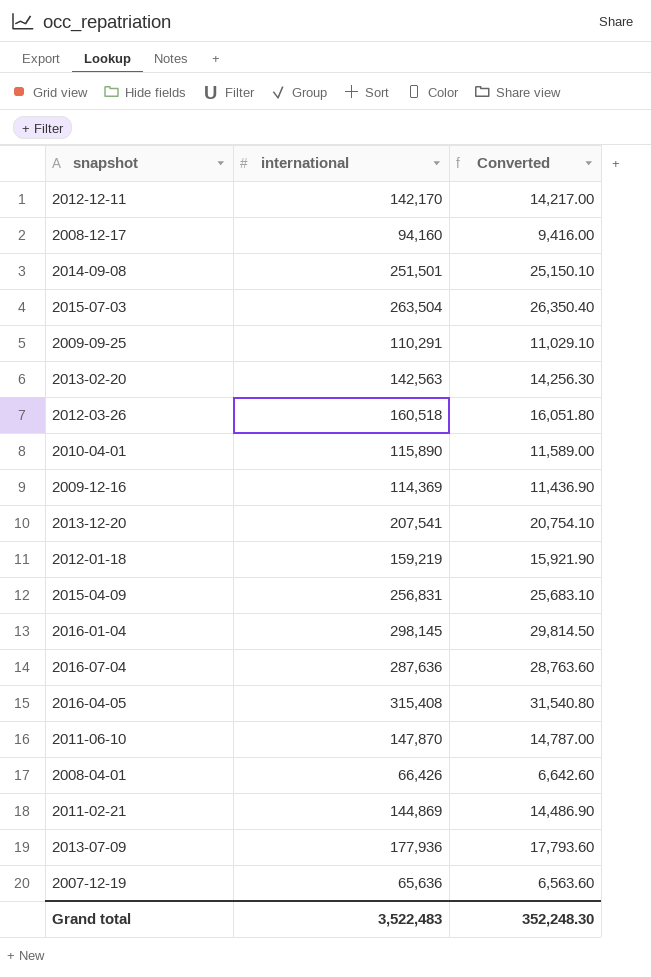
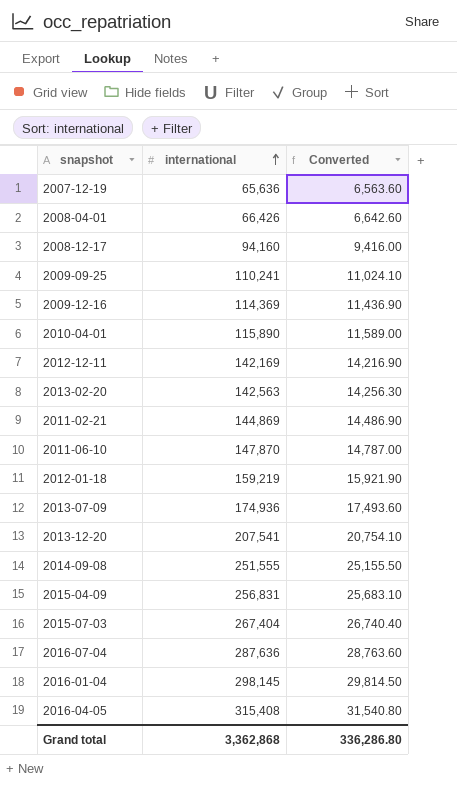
row order: none -> international ascending
row 2012-03-26: 160,518 | 16,051.80 -> none
2009-09-25 | international: 110,291 -> 110,241
2009-09-25 | Converted: 11,029.10 -> 11,024.10
2012-12-11 | international: 142,170 -> 142,169
2012-12-11 | Converted: 14,217.00 -> 14,216.90
2013-07-09 | international: 177,936 -> 174,936
2013-07-09 | Converted: 17,793.60 -> 17,493.60
2014-09-08 | international: 251,501 -> 251,555
2014-09-08 | Converted: 25,150.10 -> 25,155.50
2015-07-03 | international: 263,504 -> 267,404
2015-07-03 | Converted: 26,350.40 -> 26,740.40
Grand total | international: 3,522,483 -> 3,362,868
Grand total | Converted: 352,248.30 -> 336,286.80

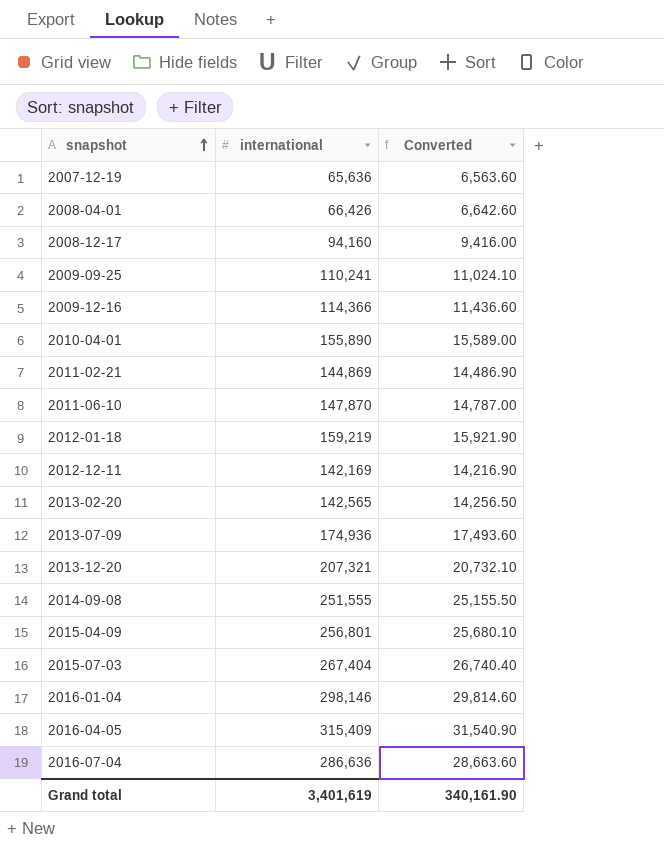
row order: international ascending -> snapshot ascending
2009-12-16 | international: 114,369 -> 114,366
2009-12-16 | Converted: 11,436.90 -> 11,436.60
2010-04-01 | international: 115,890 -> 155,890
2010-04-01 | Converted: 11,589.00 -> 15,589.00
2013-02-20 | international: 142,563 -> 142,565
2013-02-20 | Converted: 14,256.30 -> 14,256.50
2013-12-20 | international: 207,541 -> 207,321
2013-12-20 | Converted: 20,754.10 -> 20,732.10
2015-04-09 | international: 256,831 -> 256,801
2015-04-09 | Converted: 25,683.10 -> 25,680.10
2016-01-04 | international: 298,145 -> 298,146
2016-01-04 | Converted: 29,814.50 -> 29,814.60
2016-04-05 | international: 315,408 -> 315,409
2016-04-05 | Converted: 31,540.80 -> 31,540.90
2016-07-04 | international: 287,636 -> 286,636
2016-07-04 | Converted: 28,763.60 -> 28,663.60
Grand total | international: 3,362,868 -> 3,401,619
Grand total | Converted: 336,286.80 -> 340,161.90

